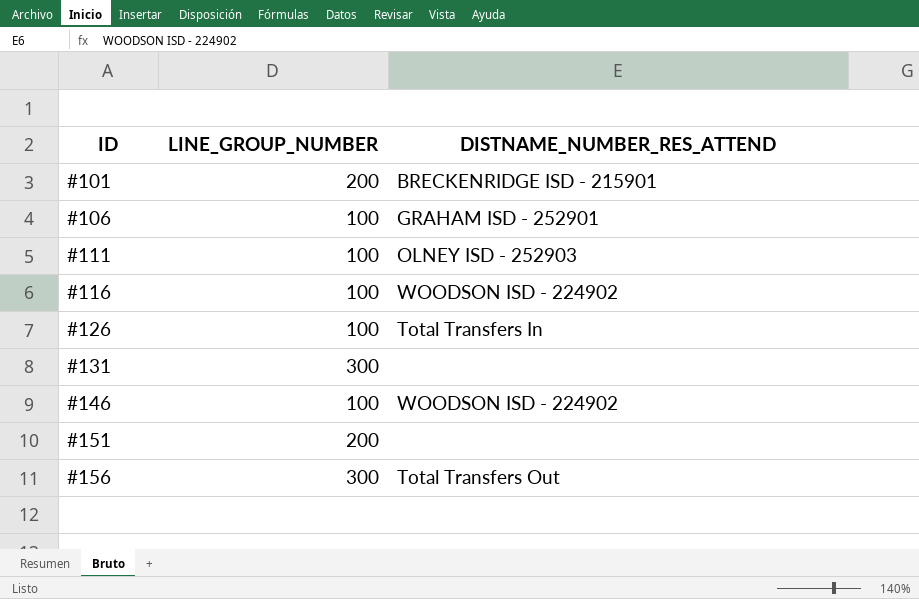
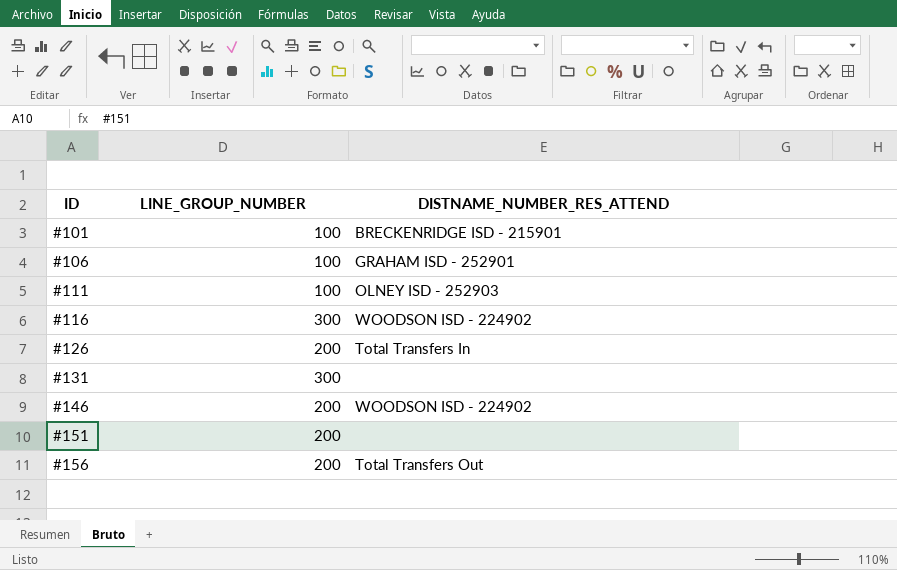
#101 | LINE_GROUP_NUMBER: 200 -> 100
#116 | LINE_GROUP_NUMBER: 100 -> 300
#126 | LINE_GROUP_NUMBER: 100 -> 200
#146 | LINE_GROUP_NUMBER: 100 -> 200
#156 | LINE_GROUP_NUMBER: 300 -> 200

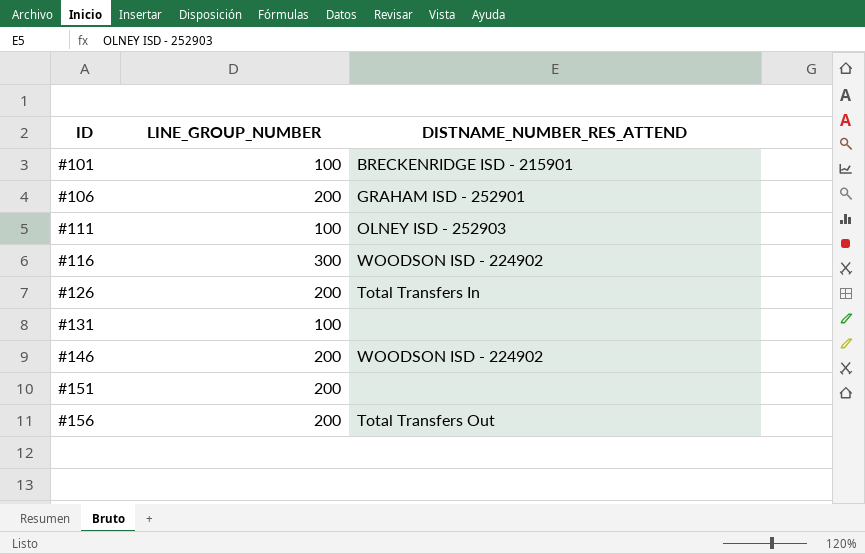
#106 | LINE_GROUP_NUMBER: 100 -> 200
#131 | LINE_GROUP_NUMBER: 300 -> 100

